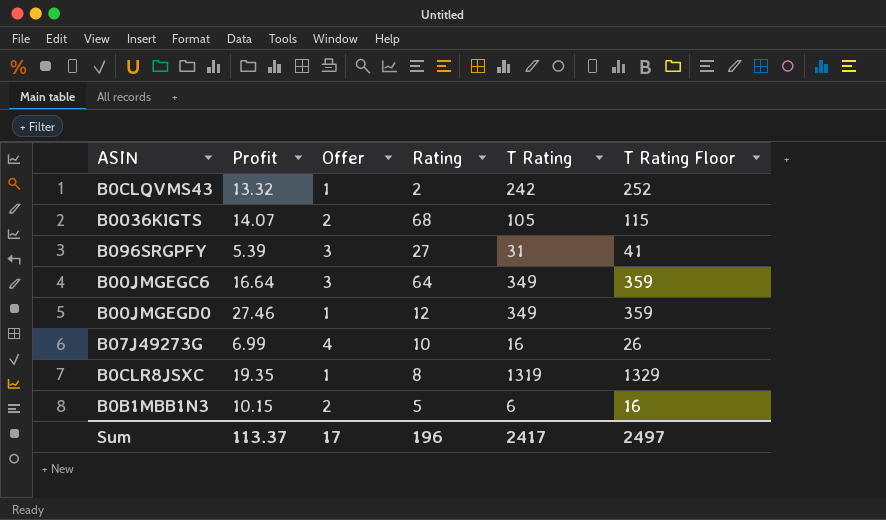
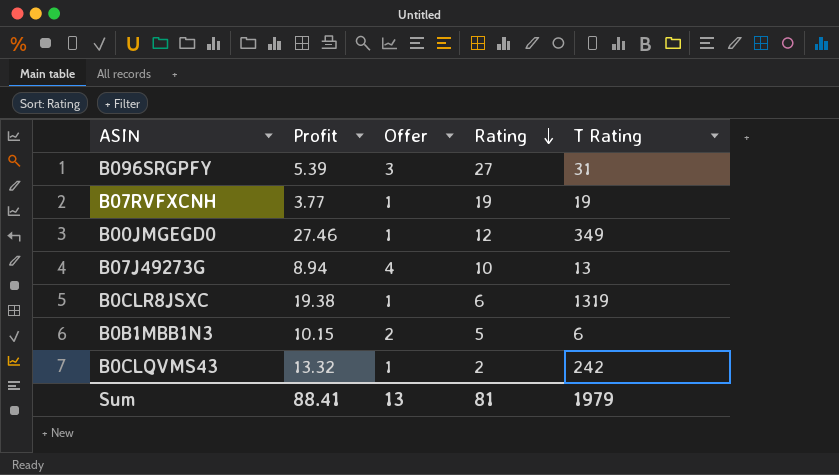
row order: none -> Rating descending
column T Rating Floor | formula: [T Rating] + 10 -> none
row B0036KIGTS: 14.07 | 2 | 68 | 105 | 115 -> none
row B00JMGEGC6: 16.64 | 3 | 64 | 349 | 359 -> none
row B07RVFXCNH: none -> 3.77 | 1 | 19 | 19
B07J49273G | Profit: 6.99 -> 8.94
B07J49273G | T Rating: 16 -> 13
B0CLR8JSXC | Profit: 19.35 -> 19.38
B0CLR8JSXC | Rating: 8 -> 6
Sum | Profit: 113.37 -> 88.41
Sum | Offer: 17 -> 13
Sum | Rating: 196 -> 81
Sum | T Rating: 2417 -> 1979

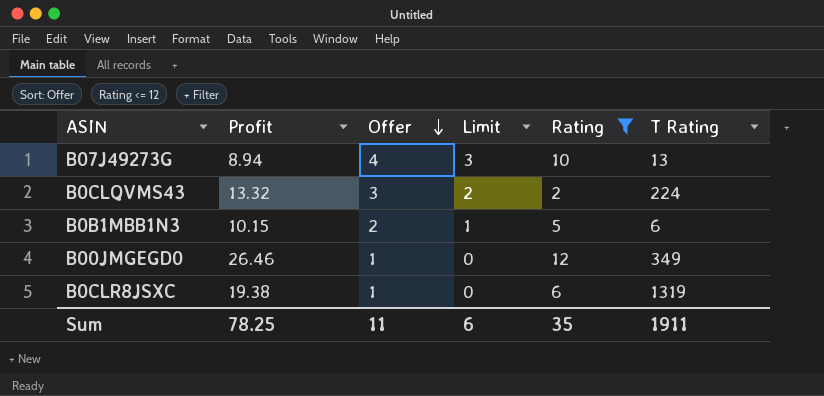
filter: none -> Rating <= 12
row order: Rating descending -> Offer descending
column Limit | formula: none -> [Offer] - 1
B0CLQVMS43 | Offer: 1 -> 3
B0CLQVMS43 | T Rating: 242 -> 224
B00JMGEGD0 | Profit: 27.46 -> 26.46
Sum | Profit: 88.41 -> 78.25
Sum | Offer: 13 -> 11
Sum | Rating: 81 -> 35
Sum | T Rating: 1979 -> 1911

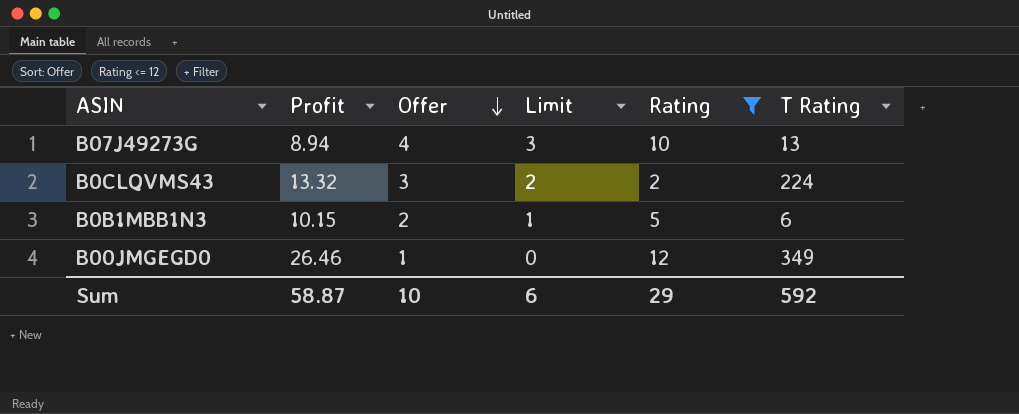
row B0CLR8JSXC: 19.38 | 1 | 0 | 6 | 1319 -> none
Sum | Profit: 78.25 -> 58.87
Sum | Offer: 11 -> 10
Sum | Rating: 35 -> 29
Sum | T Rating: 1911 -> 592

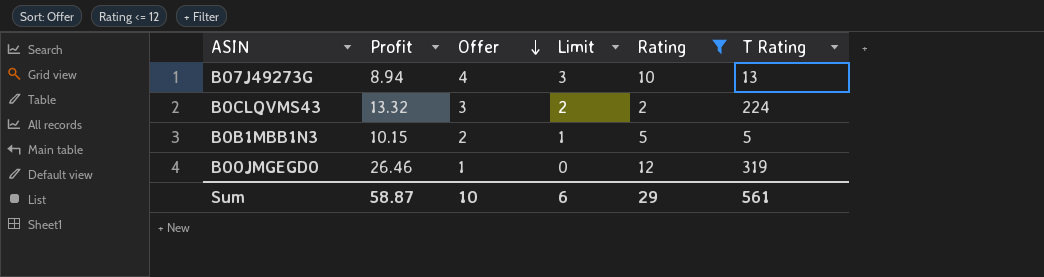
B0B1MBB1N3 | T Rating: 6 -> 5
B00JMGEGD0 | T Rating: 349 -> 319
Sum | T Rating: 592 -> 561

